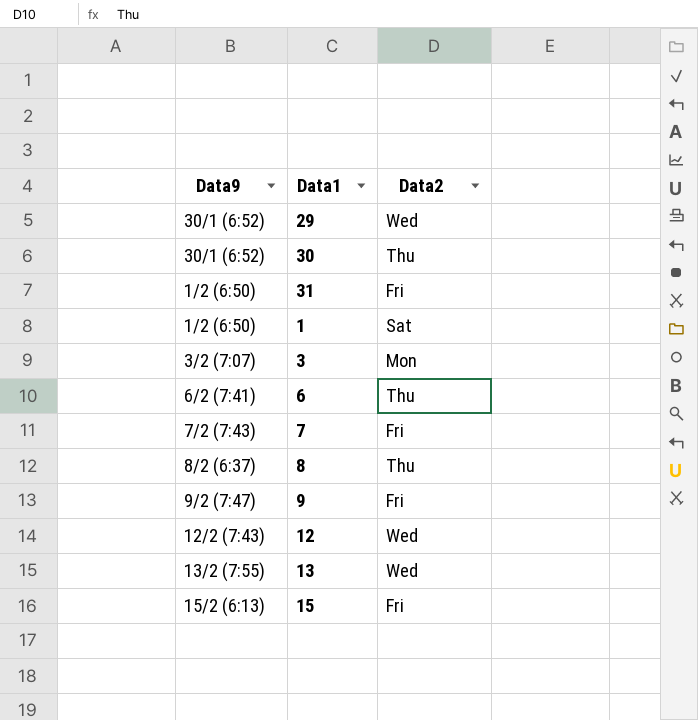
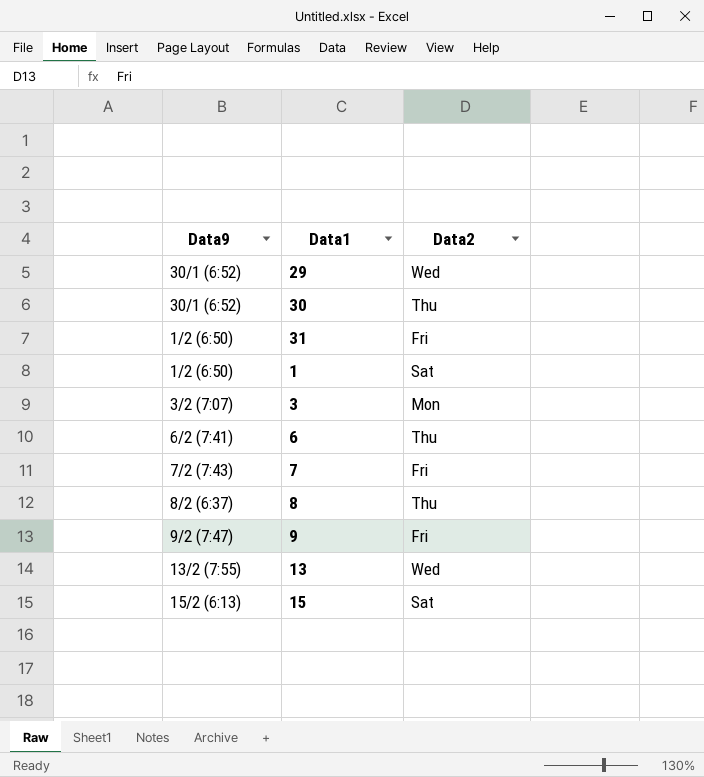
row 12: 12/2 (7:43) | Wed -> none
15 | Data2: Fri -> Sat

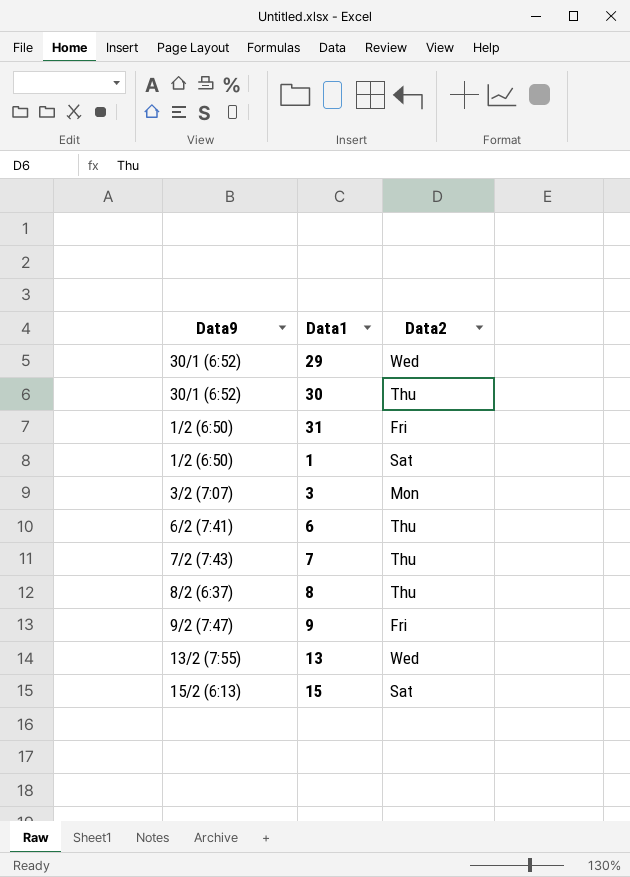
7 | Data2: Fri -> Thu

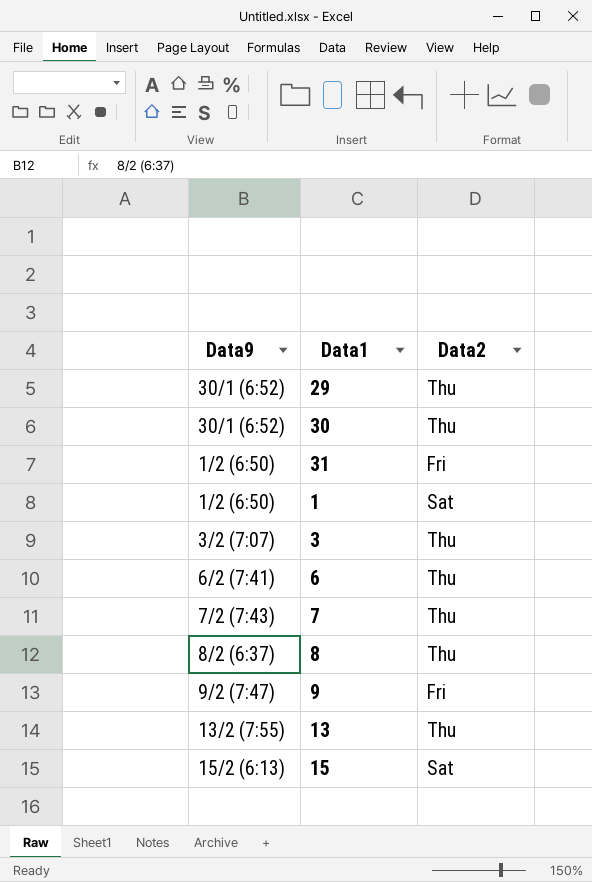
29 | Data2: Wed -> Thu
3 | Data2: Mon -> Thu
13 | Data2: Wed -> Thu

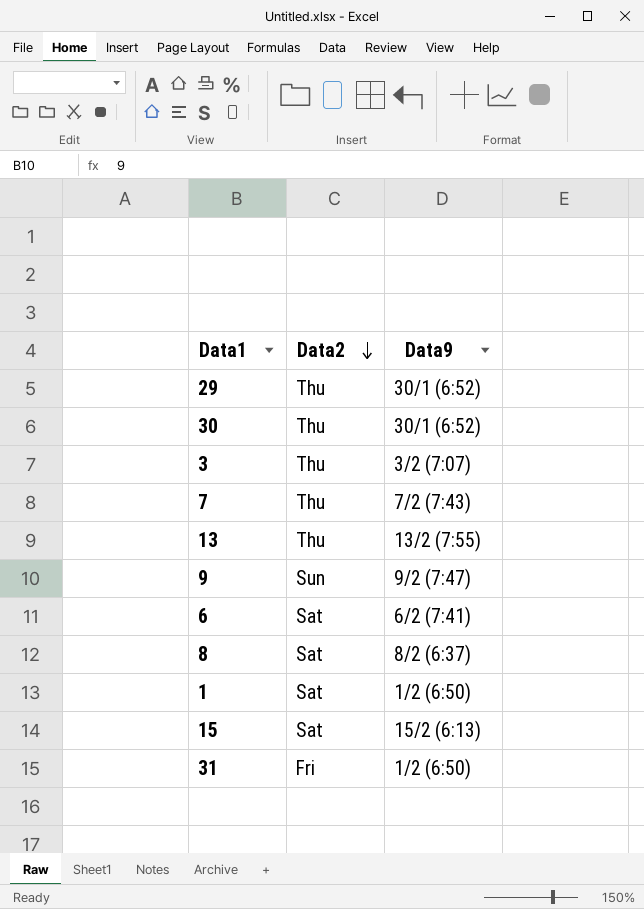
row order: none -> Data2 descending
column Data9 | position: 1 -> 3
9 | Data2: Fri -> Sun
6 | Data2: Thu -> Sat
8 | Data2: Thu -> Sat

